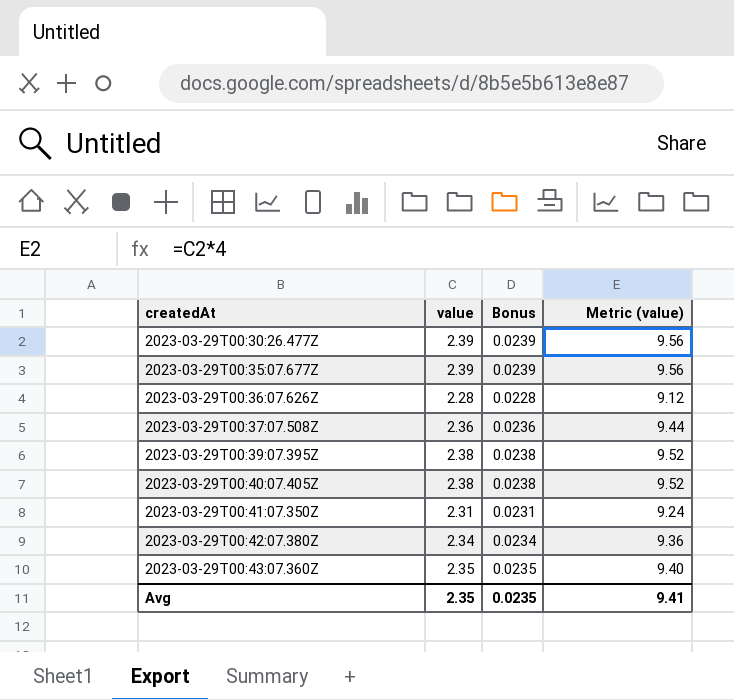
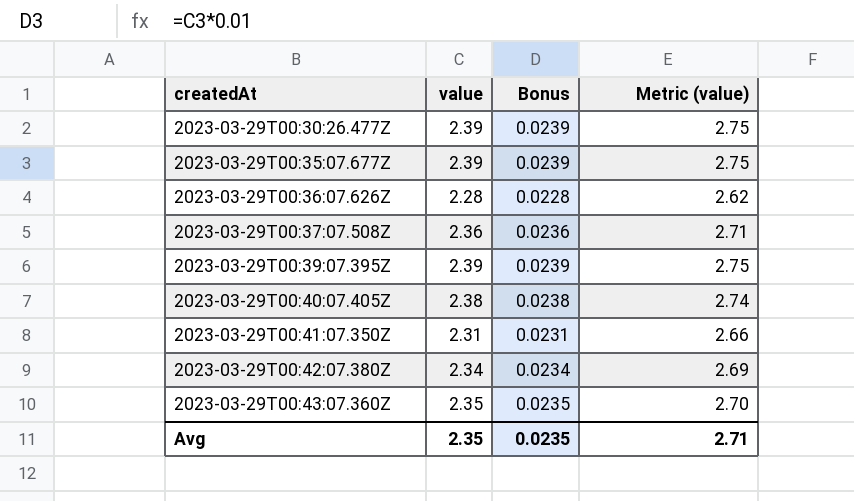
column Metric (value) | formula: [value] * 4 -> [value] * 1.15
2023-03-29T00:39:07.395Z | value: 2.38 -> 2.39
2023-03-29T00:39:07.395Z | Bonus: 0.0238 -> 0.0239
Avg | Metric (value): 9.41 -> 2.71

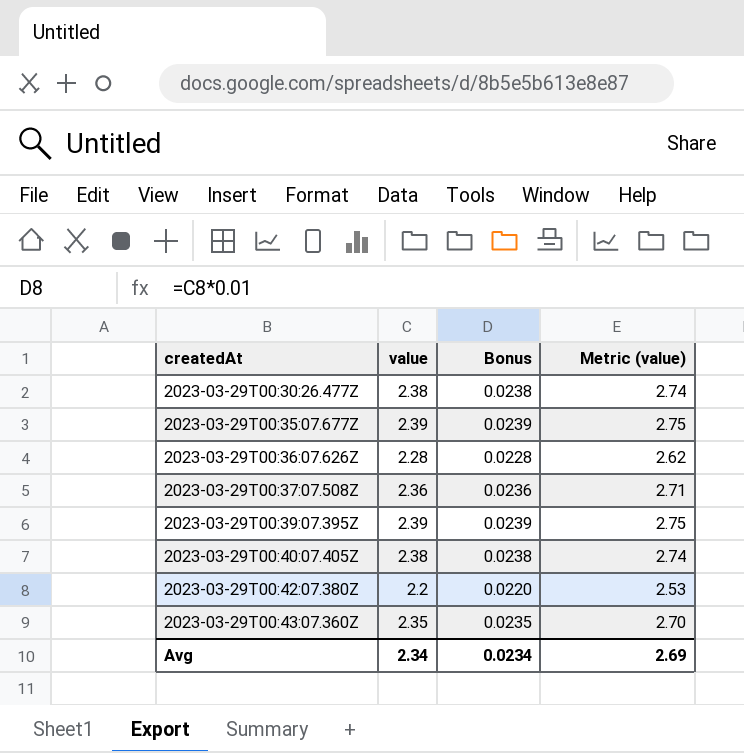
row 2023-03-29T00:41:07.350Z: 2.31 | 0.0231 | 2.66 -> none
2023-03-29T00:30:26.477Z | value: 2.39 -> 2.38
2023-03-29T00:30:26.477Z | Bonus: 0.0239 -> 0.0238
2023-03-29T00:30:26.477Z | Metric (value): 2.75 -> 2.74
2023-03-29T00:42:07.380Z | value: 2.34 -> 2.2
2023-03-29T00:42:07.380Z | Bonus: 0.0234 -> 0.0220
2023-03-29T00:42:07.380Z | Metric (value): 2.69 -> 2.53
Avg | value: 2.35 -> 2.34
Avg | Bonus: 0.0235 -> 0.0234
Avg | Metric (value): 2.71 -> 2.69

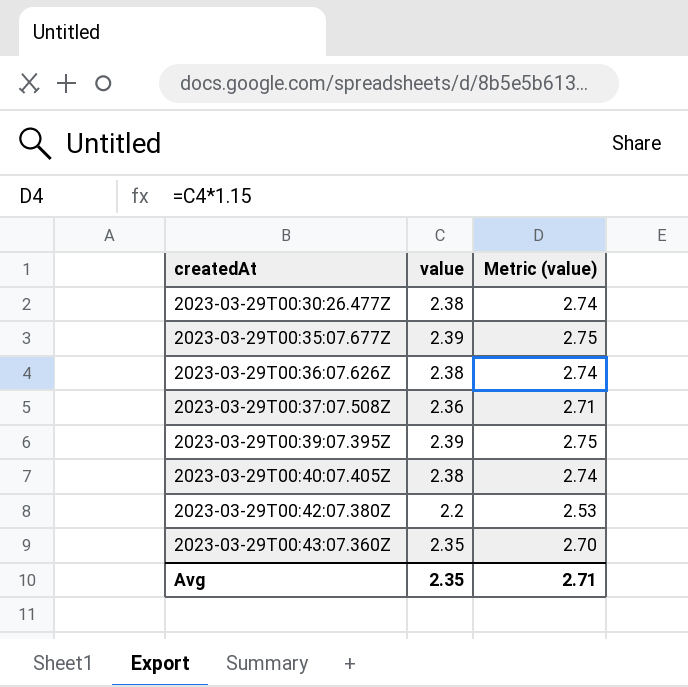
column Bonus | formula: [value] * 0.01 -> none
2023-03-29T00:36:07.626Z | value: 2.28 -> 2.38
2023-03-29T00:36:07.626Z | Metric (value): 2.62 -> 2.74
Avg | value: 2.34 -> 2.35
Avg | Metric (value): 2.69 -> 2.71

